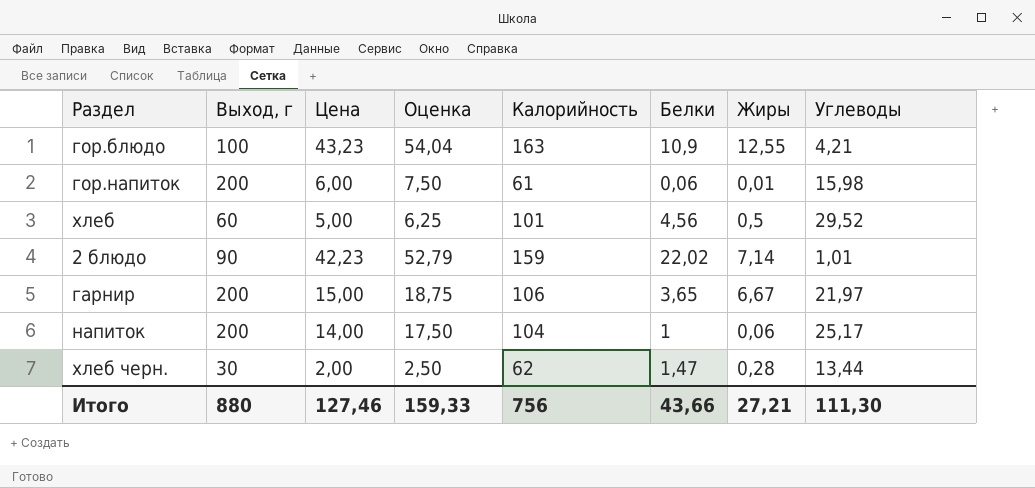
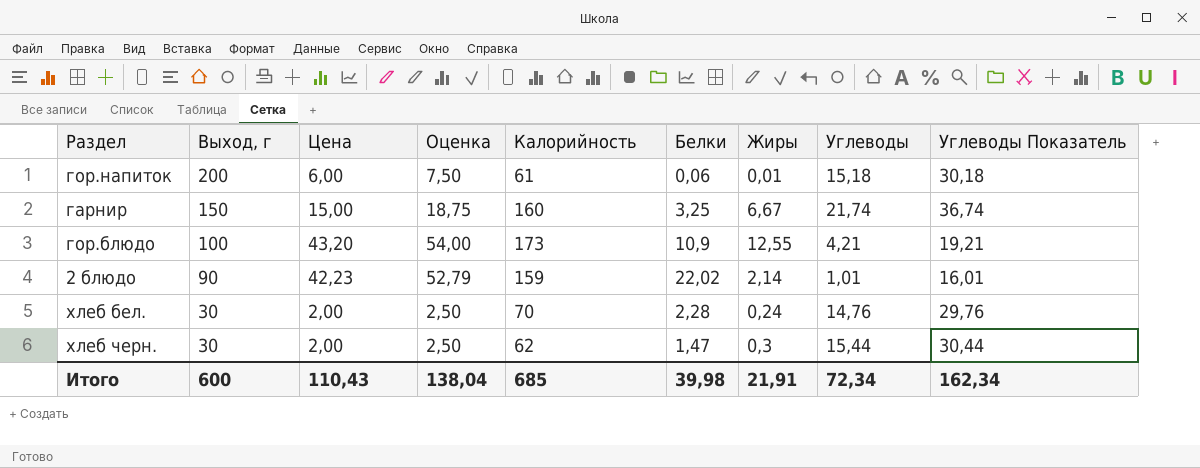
row order: none -> Выход, г descending
column Углеводы Показатель | formula: none -> [Углеводы] + 15
row хлеб: 60 | 5,00 | 6,25 | 101 | 4,56 | 0,5 | 29,52 -> none
row напиток: 200 | 14,00 | 17,50 | 104 | 1 | 0,06 | 25,17 -> none
гор.напиток | Углеводы: 15,98 -> 15,18
гарнир | Выход, г: 200 -> 150
гарнир | Калорийность: 106 -> 160
гарнир | Белки: 3,65 -> 3,25
гарнир | Углеводы: 21,97 -> 21,74
гор.блюдо | Цена: 43,23 -> 43,20
гор.блюдо | Оценка: 54,04 -> 54,00
гор.блюдо | Калорийность: 163 -> 173
2 блюдо | Жиры: 7,14 -> 2,14
row хлеб бел.: none -> 30 | 2,00 | 2,50 | 70 | 2,28 | 0,24 | 14,76 | 29,76
хлеб черн. | Жиры: 0,28 -> 0,3
хлеб черн. | Углеводы: 13,44 -> 15,44
Итого | Выход, г: 880 -> 600
Итого | Цена: 127,46 -> 110,43
Итого | Оценка: 159,33 -> 138,04
Итого | Калорийность: 756 -> 685
Итого | Белки: 43,66 -> 39,98
Итого | Жиры: 27,21 -> 21,91
Итого | Углеводы: 111,30 -> 72,34

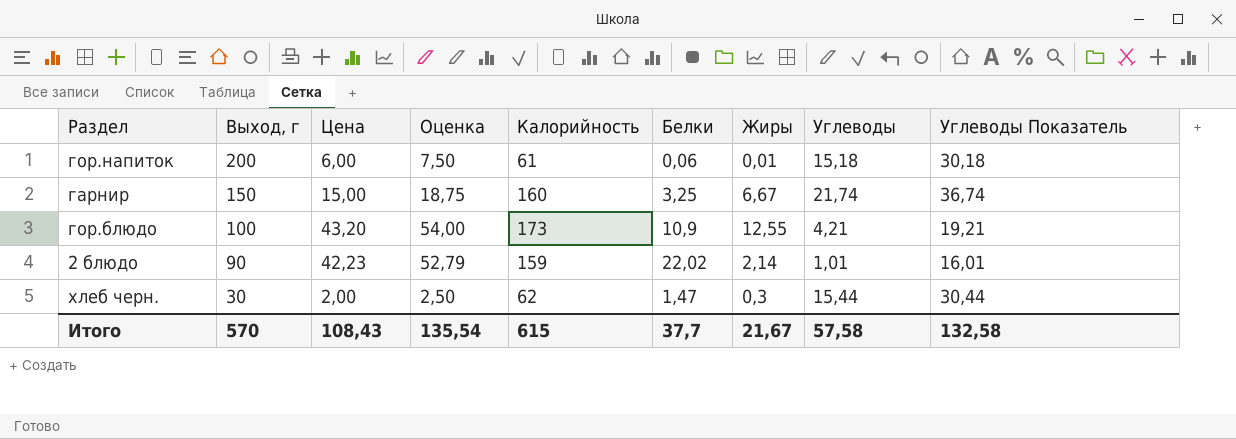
row хлеб бел.: 30 | 2,00 | 2,50 | 70 | 2,28 | 0,24 | 14,76 | 29,76 -> none
Итого | Выход, г: 600 -> 570
Итого | Цена: 110,43 -> 108,43
Итого | Оценка: 138,04 -> 135,54
Итого | Калорийность: 685 -> 615
Итого | Белки: 39,98 -> 37,7
Итого | Жиры: 21,91 -> 21,67
Итого | Углеводы: 72,34 -> 57,58
Итого | Углеводы Показатель: 162,34 -> 132,58

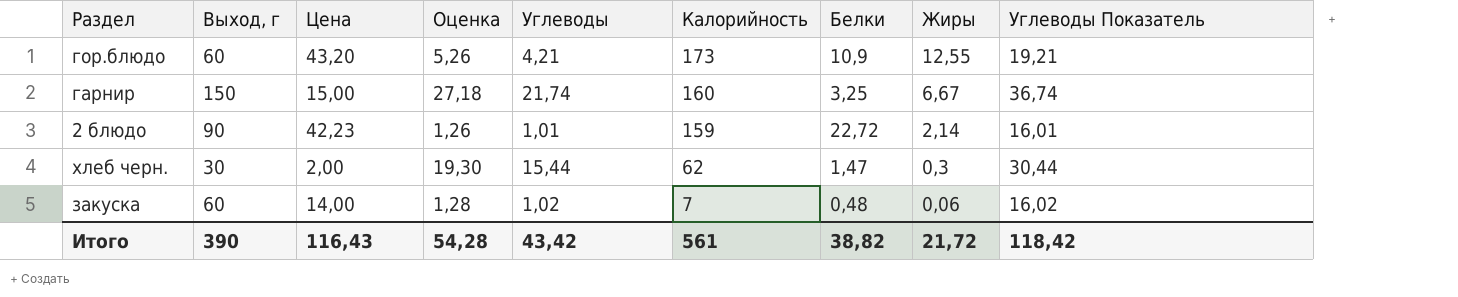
row order: Выход, г descending -> Калорийность descending
column Оценка | formula: [Цена] * 1,25 -> [Углеводы] * 1,25
column Углеводы | position: 8 -> 5
row гор.напиток: 200 | 6,00 | 7,50 | 61 | 0,06 | 0,01 | 15,18 | 30,18 -> none
гор.блюдо | Выход, г: 100 -> 60
2 блюдо | Белки: 22,02 -> 22,72
row закуска: none -> 60 | 14,00 | 1,28 | 1,02 | 7 | 0,48 | 0,06 | 16,02
Итого | Выход, г: 570 -> 390
Итого | Цена: 108,43 -> 116,43
Итого | Оценка: 135,54 -> 54,28
Итого | Углеводы: 57,58 -> 43,42
Итого | Калорийность: 615 -> 561
Итого | Белки: 37,7 -> 38,82
Итого | Жиры: 21,67 -> 21,72
Итого | Углеводы Показатель: 132,58 -> 118,42

